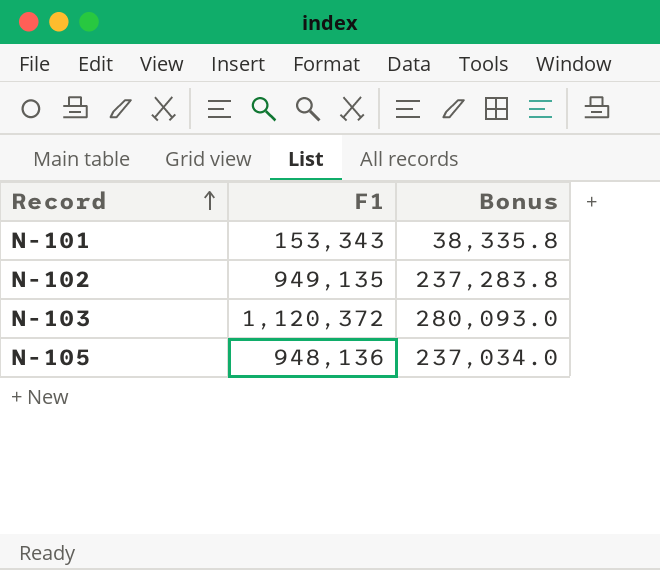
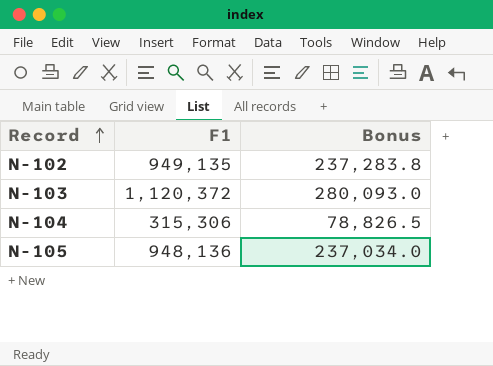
row N-101: 153,343 | 38,335.8 -> none
row N-104: none -> 315,306 | 78,826.5

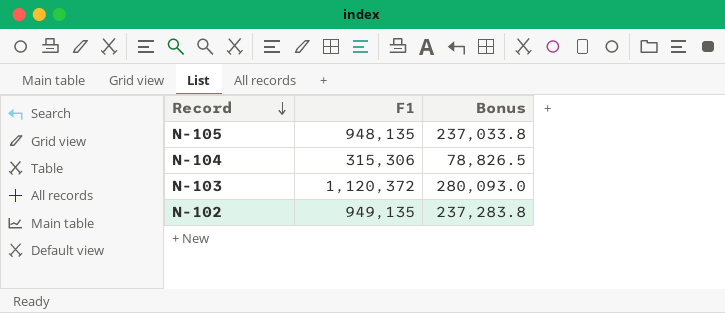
row order: Record ascending -> Record descending
N-105 | F1: 948,136 -> 948,135
N-105 | Bonus: 237,034.0 -> 237,033.8

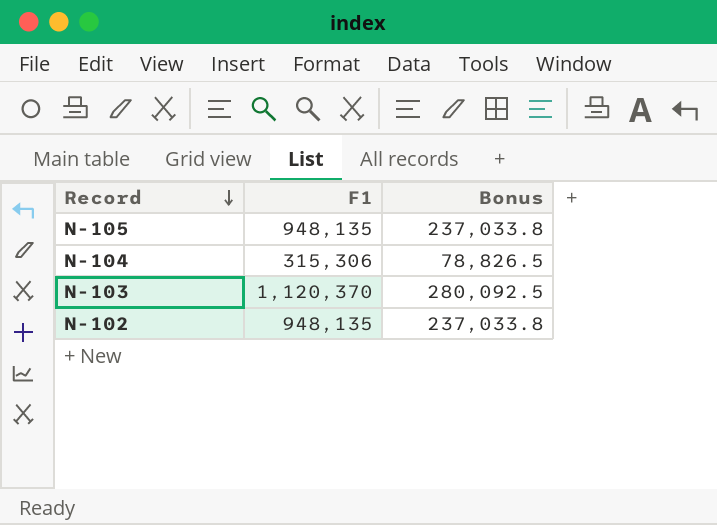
N-103 | F1: 1,120,372 -> 1,120,370
N-103 | Bonus: 280,093.0 -> 280,092.5
N-102 | F1: 949,135 -> 948,135
N-102 | Bonus: 237,283.8 -> 237,033.8

